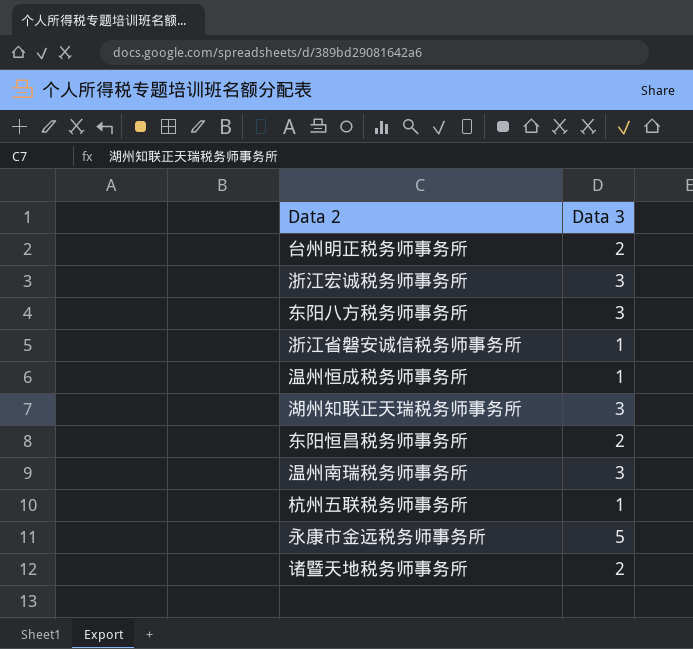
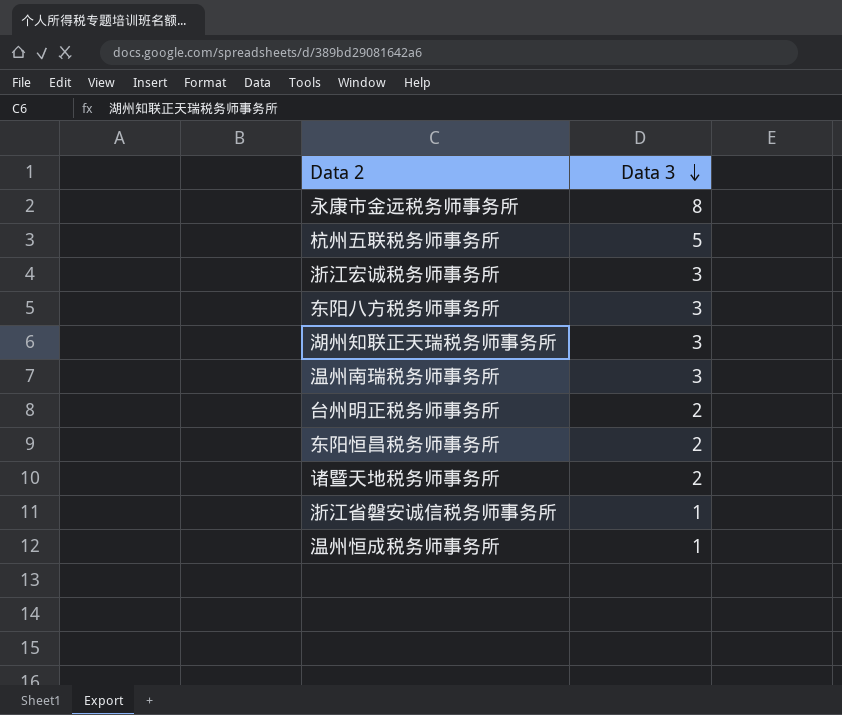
row order: none -> Data 3 descending
永康市金远税务师事务所 | Data 3: 5 -> 8
杭州五联税务师事务所 | Data 3: 1 -> 5

